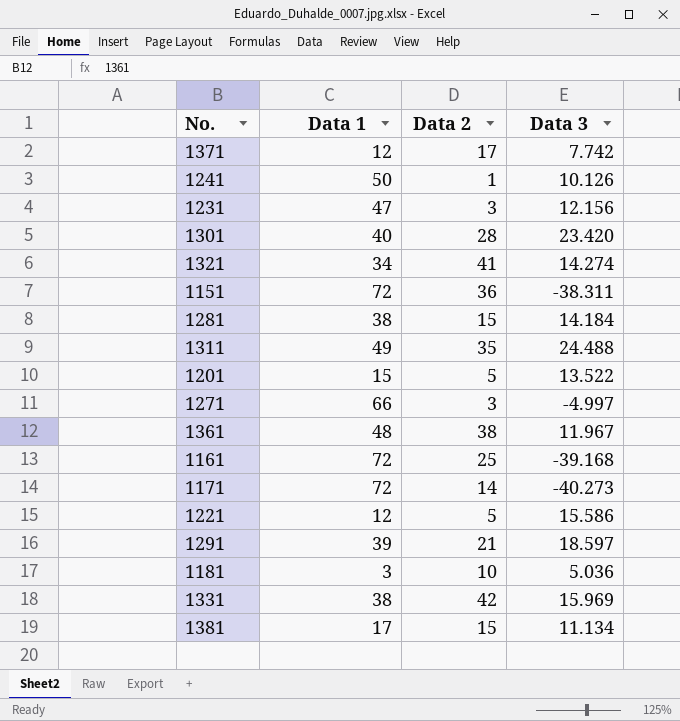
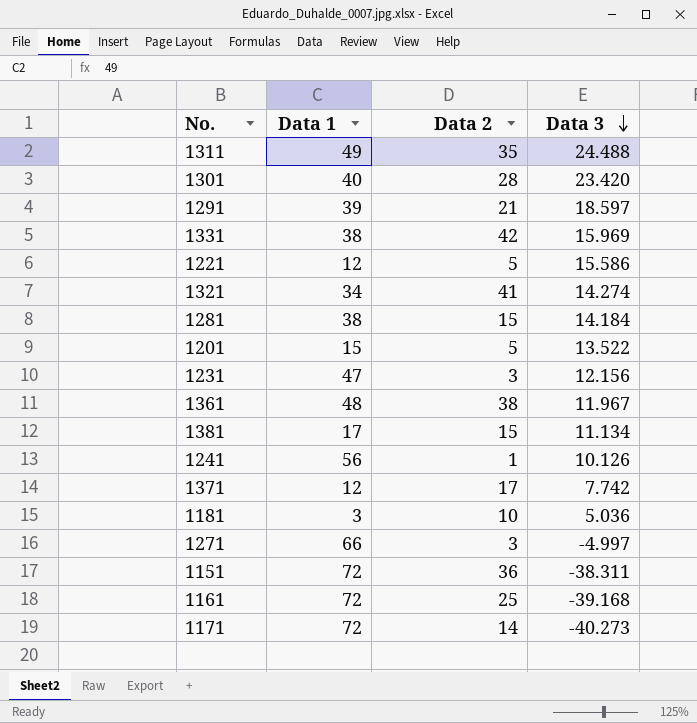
row order: none -> Data 3 descending
1241 | Data 1: 50 -> 56

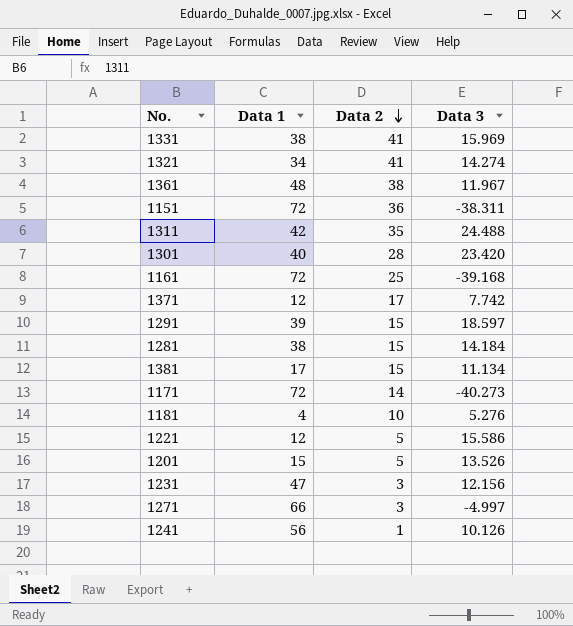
row order: Data 3 descending -> Data 2 descending
1331 | Data 2: 42 -> 41
1311 | Data 1: 49 -> 42
1291 | Data 2: 21 -> 15
1181 | Data 1: 3 -> 4
1181 | Data 3: 5.036 -> 5.276
1201 | Data 3: 13.522 -> 13.526

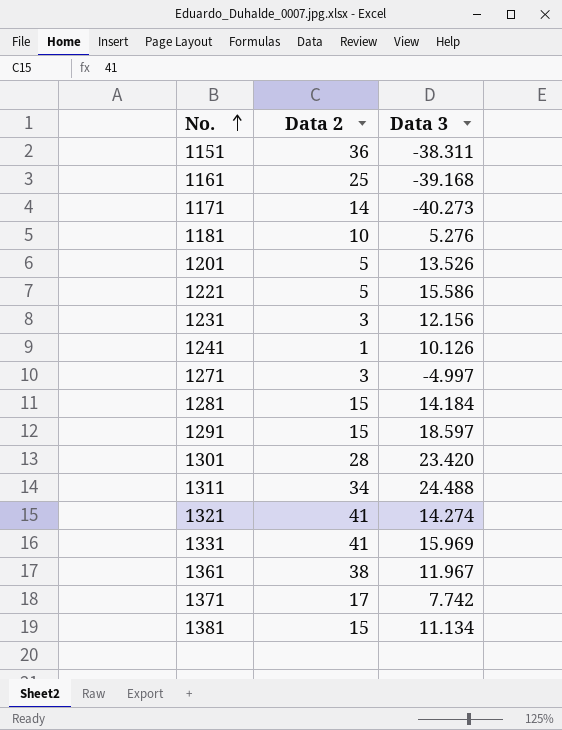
row order: Data 2 descending -> No. ascending
column Data 1 | position: 2 -> none
1311 | Data 2: 35 -> 34

